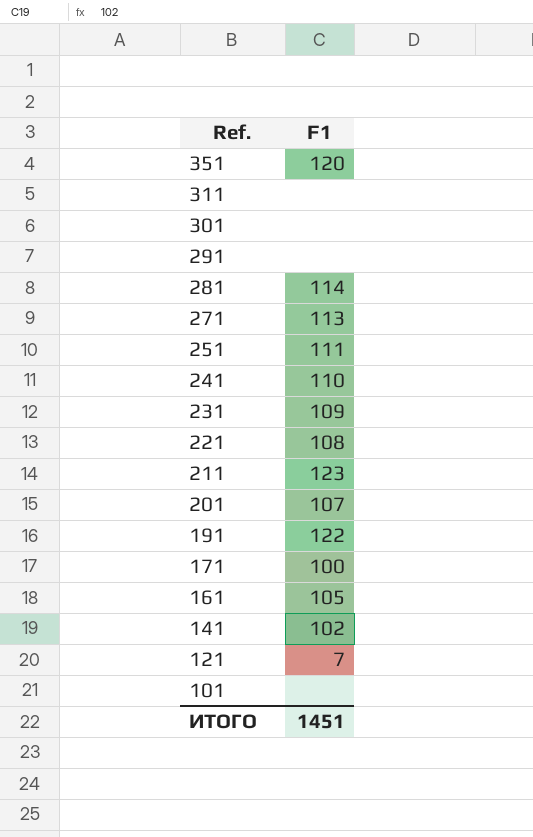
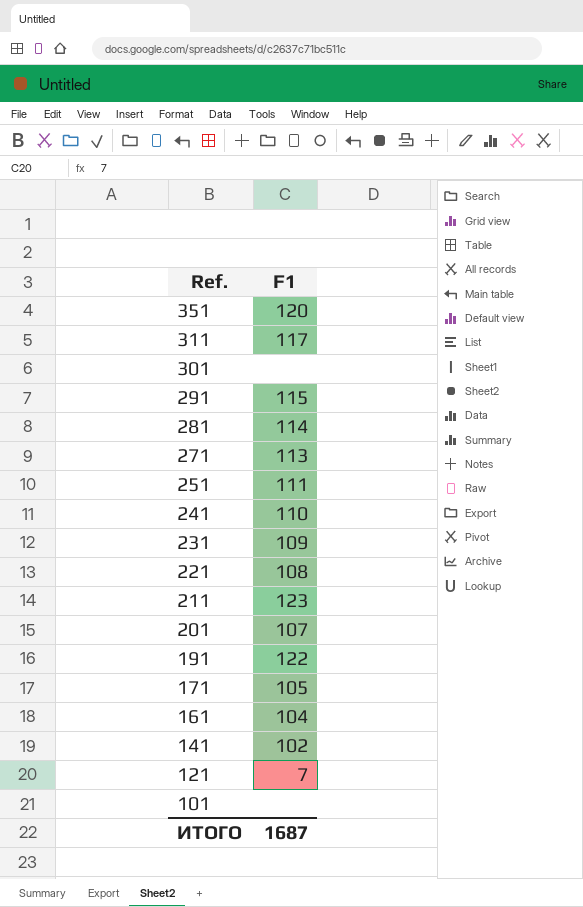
311 | F1: none -> 117
291 | F1: none -> 115
171 | F1: 100 -> 105
161 | F1: 105 -> 104
ИТОГО | F1: 1451 -> 1687

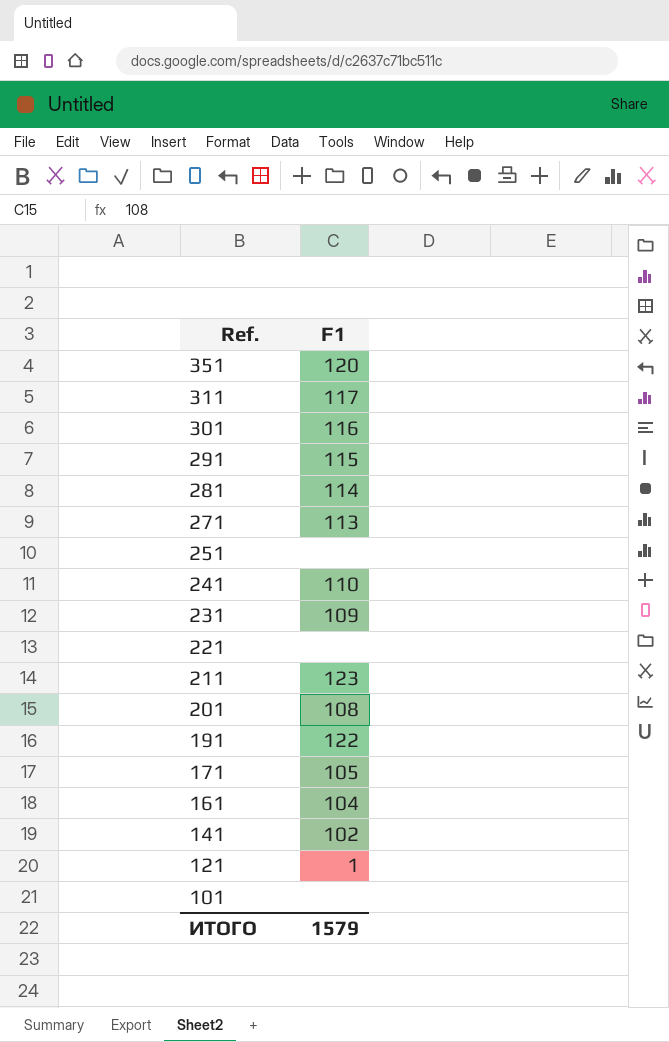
301 | F1: none -> 116
251 | F1: 111 -> none
221 | F1: 108 -> none
201 | F1: 107 -> 108
121 | F1: 7 -> 1
ИТОГО | F1: 1687 -> 1579

